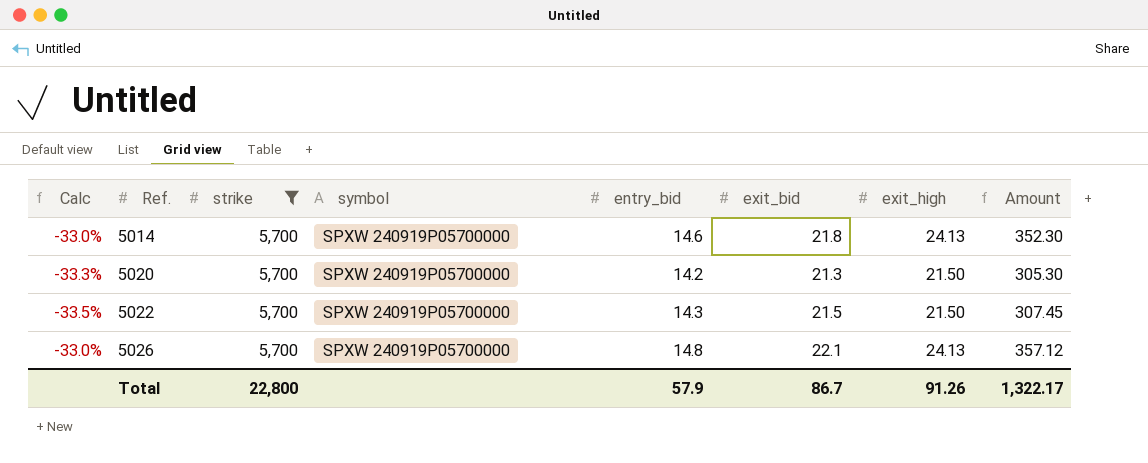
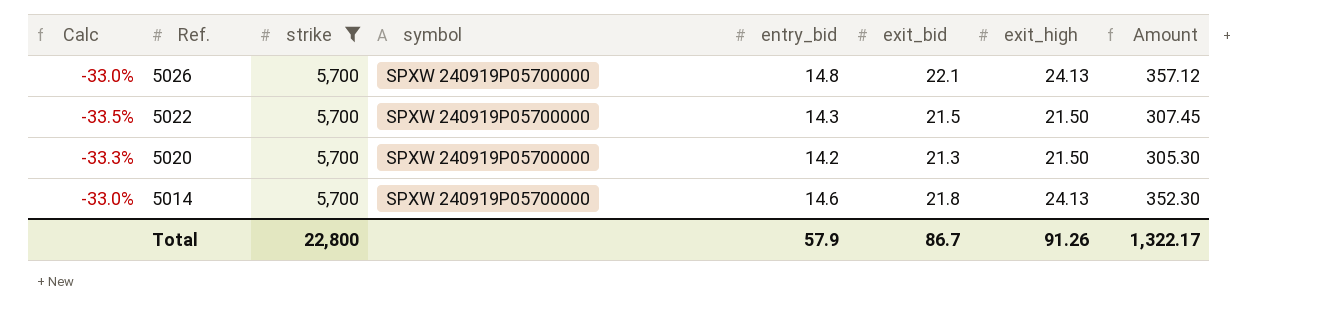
row order: Ref. ascending -> Ref. descending

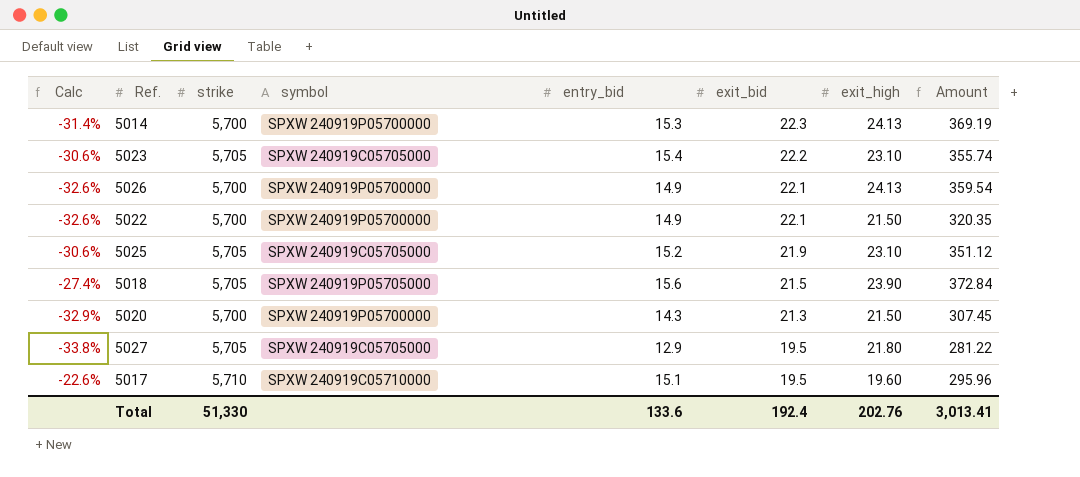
filter: strike = 5,700 -> none
row order: Ref. descending -> exit_bid descending
5014 | Calc: -33.0% -> -31.4%
5014 | entry_bid: 14.6 -> 15.3
5014 | exit_bid: 21.8 -> 22.3
5014 | Amount: 352.30 -> 369.19
5026 | Calc: -33.0% -> -32.6%
5026 | entry_bid: 14.8 -> 14.9
5026 | Amount: 357.12 -> 359.54
5022 | Calc: -33.5% -> -32.6%
5022 | entry_bid: 14.3 -> 14.9
5022 | exit_bid: 21.5 -> 22.1
5022 | Amount: 307.45 -> 320.35
5020 | Calc: -33.3% -> -32.9%
5020 | entry_bid: 14.2 -> 14.3
5020 | Amount: 305.30 -> 307.45
Total | strike: 22,800 -> 51,330
Total | entry_bid: 57.9 -> 133.6
Total | exit_bid: 86.7 -> 192.4
Total | exit_high: 91.26 -> 202.76
Total | Amount: 1,322.17 -> 3,013.41

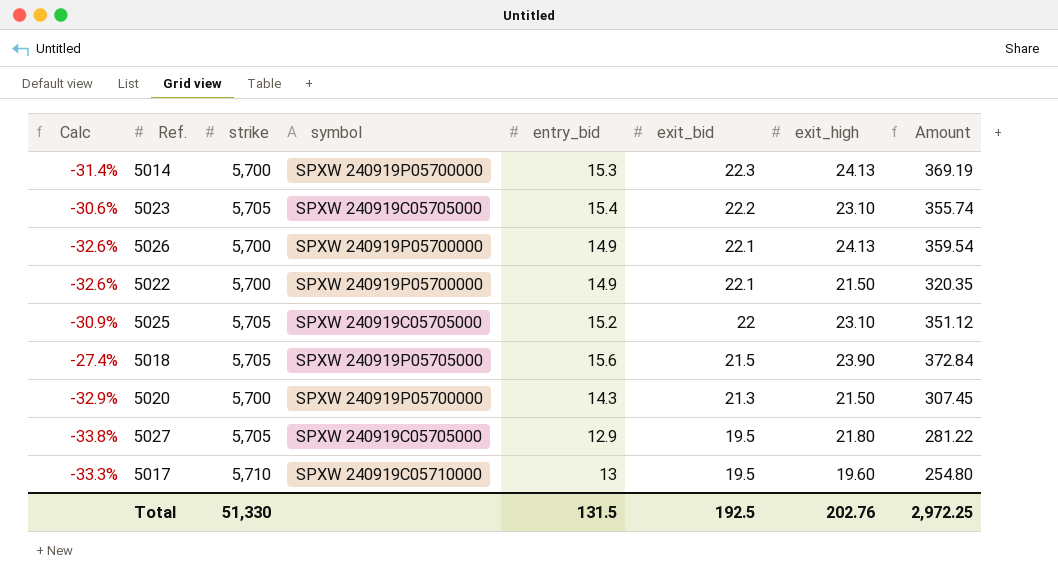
5025 | Calc: -30.6% -> -30.9%
5025 | exit_bid: 21.9 -> 22
5017 | Calc: -22.6% -> -33.3%
5017 | entry_bid: 15.1 -> 13
5017 | Amount: 295.96 -> 254.80
Total | entry_bid: 133.6 -> 131.5
Total | exit_bid: 192.4 -> 192.5
Total | Amount: 3,013.41 -> 2,972.25

